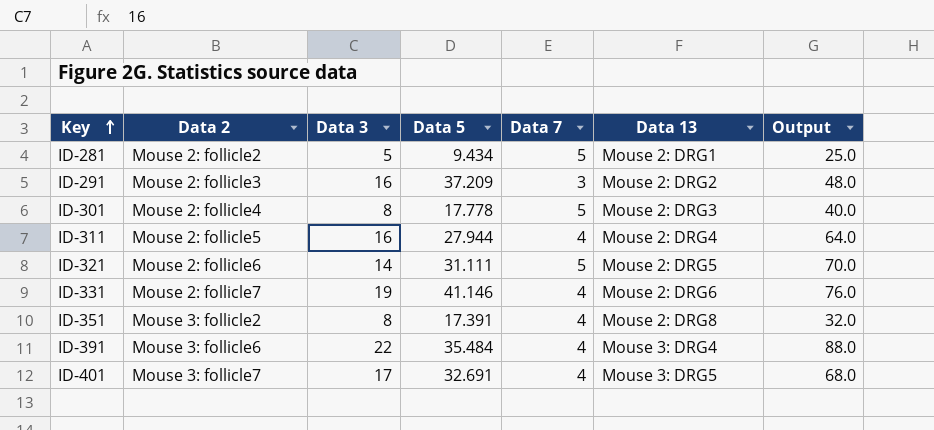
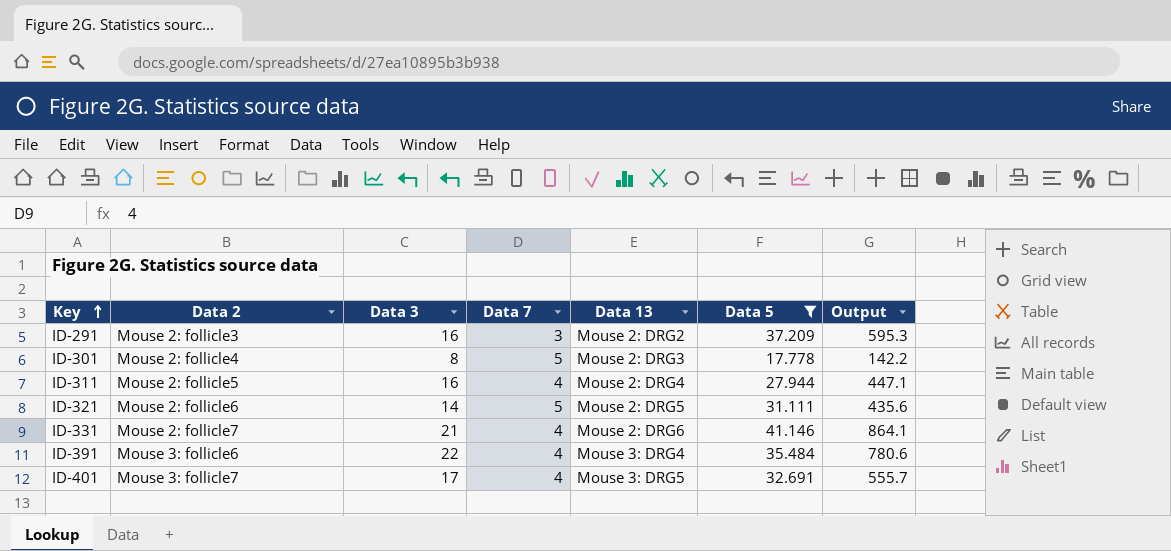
filter: none -> Data 5 >= 17.778
column Data 5 | position: 4 -> 6
column Output | formula: [Data 3] * [Data 7] -> [Data 3] * [Data 5]
ID-331 | Data 3: 19 -> 21

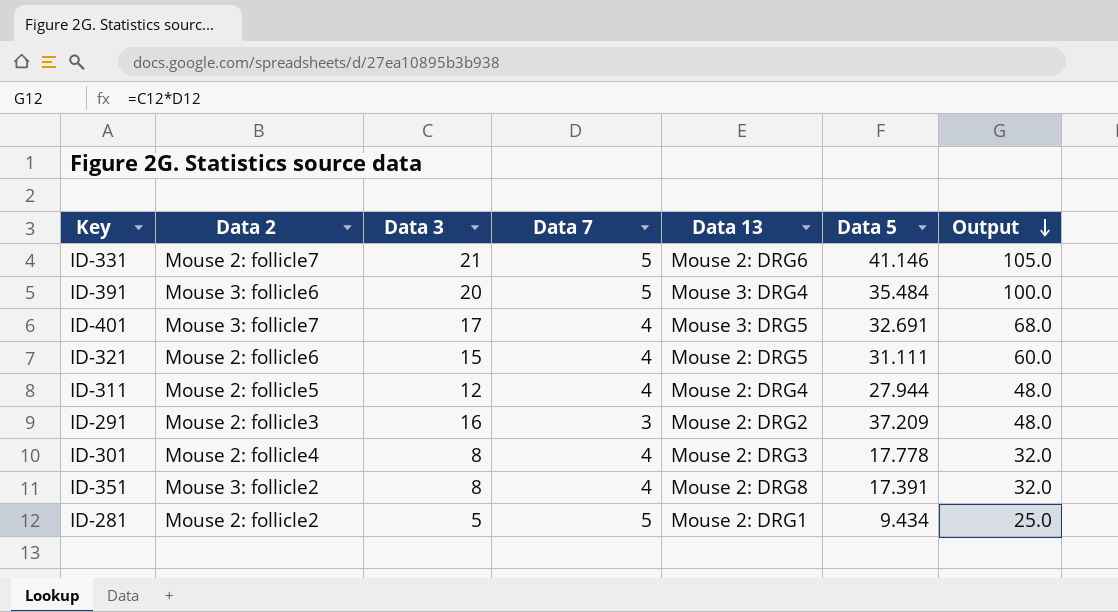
filter: Data 5 >= 17.778 -> none
row order: Key ascending -> Output descending
column Output | formula: [Data 3] * [Data 5] -> [Data 3] * [Data 7]
ID-331 | Data 7: 4 -> 5
ID-391 | Data 3: 22 -> 20
ID-391 | Data 7: 4 -> 5
ID-321 | Data 3: 14 -> 15
ID-321 | Data 7: 5 -> 4
ID-311 | Data 3: 16 -> 12
ID-301 | Data 7: 5 -> 4

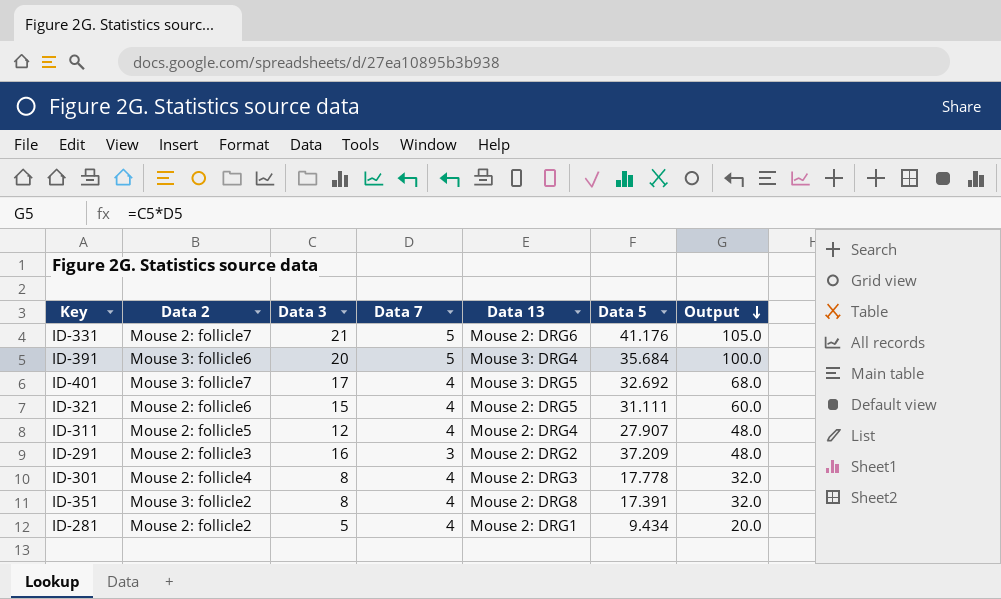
ID-331 | Data 5: 41.146 -> 41.176
ID-391 | Data 5: 35.484 -> 35.684
ID-401 | Data 5: 32.691 -> 32.692
ID-311 | Data 5: 27.944 -> 27.907
ID-281 | Data 7: 5 -> 4
ID-281 | Output: 25.0 -> 20.0

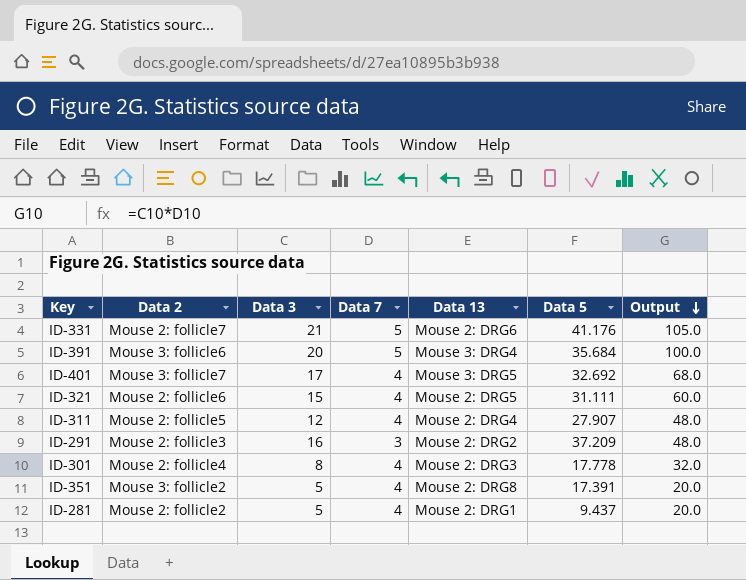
ID-351 | Data 3: 8 -> 5
ID-351 | Output: 32.0 -> 20.0
ID-281 | Data 5: 9.434 -> 9.437

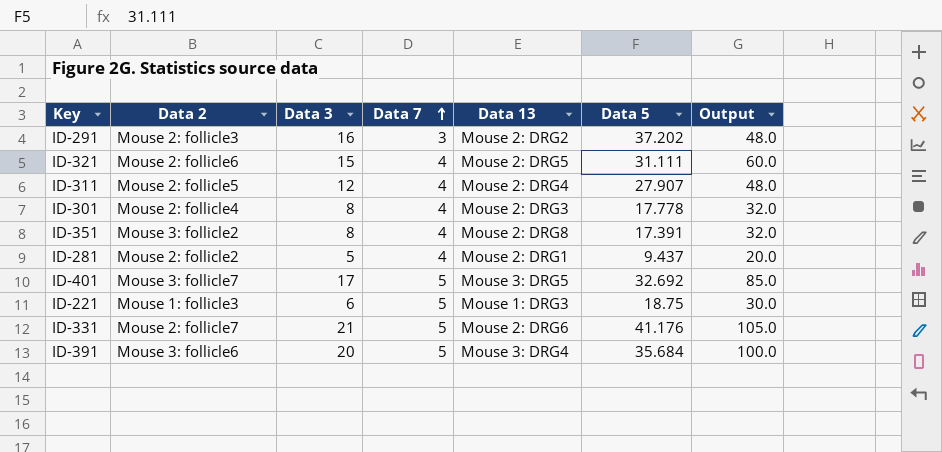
row order: Output descending -> Data 7 ascending
ID-291 | Data 5: 37.209 -> 37.202
ID-351 | Data 3: 5 -> 8
ID-351 | Output: 20.0 -> 32.0
ID-401 | Data 7: 4 -> 5
ID-401 | Output: 68.0 -> 85.0
row ID-221: none -> Mouse 1: follicle3 | 6 | 5 | Mouse 1: DRG3 | 18.75 | 30.0

